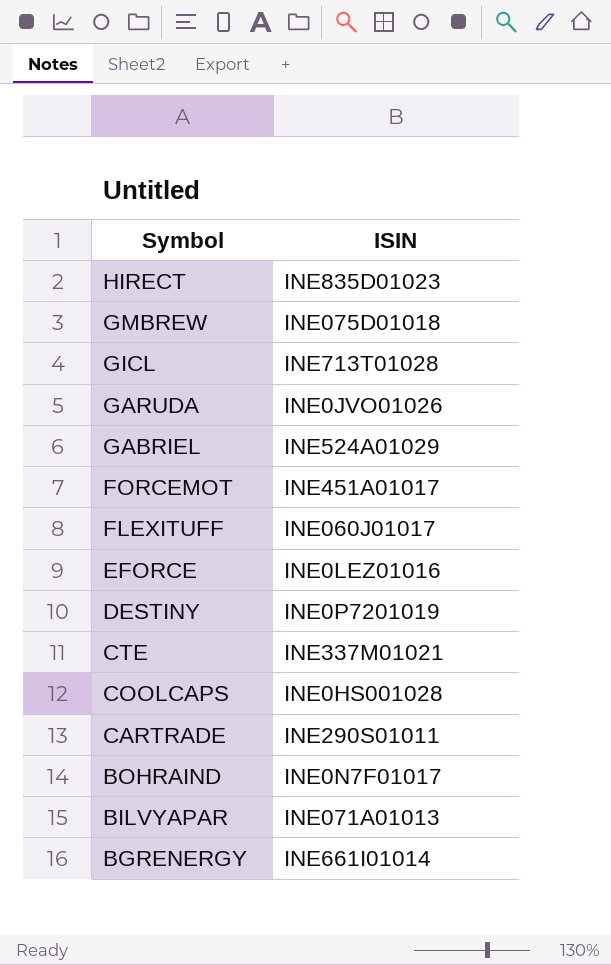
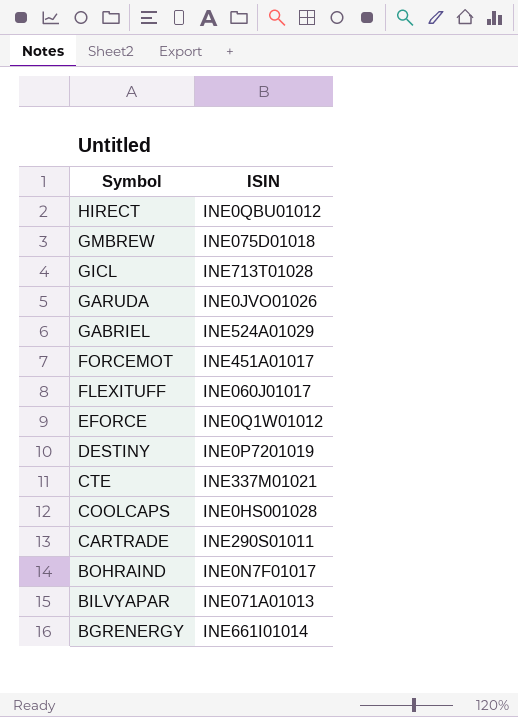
HIRECT | ISIN: INE835D01023 -> INE0QBU01012
EFORCE | ISIN: INE0LEZ01016 -> INE0Q1W01012

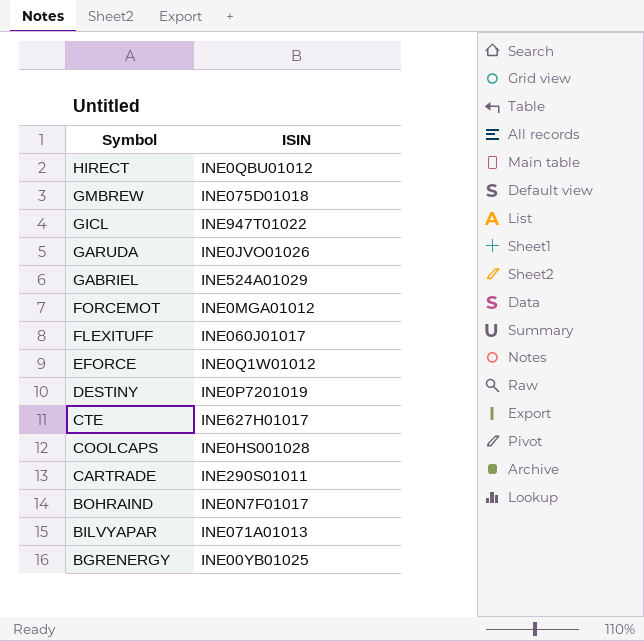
GICL | ISIN: INE713T01028 -> INE947T01022
FORCEMOT | ISIN: INE451A01017 -> INE0MGA01012
CTE | ISIN: INE337M01021 -> INE627H01017
BGRENERGY | ISIN: INE661I01014 -> INE00YB01025

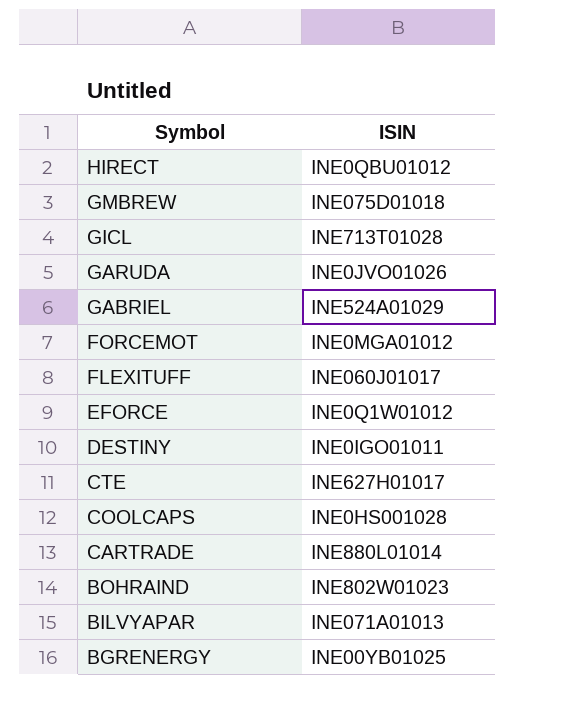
GICL | ISIN: INE947T01022 -> INE713T01028
DESTINY | ISIN: INE0P7201019 -> INE0IGO01011
CARTRADE | ISIN: INE290S01011 -> INE880L01014
BOHRAIND | ISIN: INE0N7F01017 -> INE802W01023

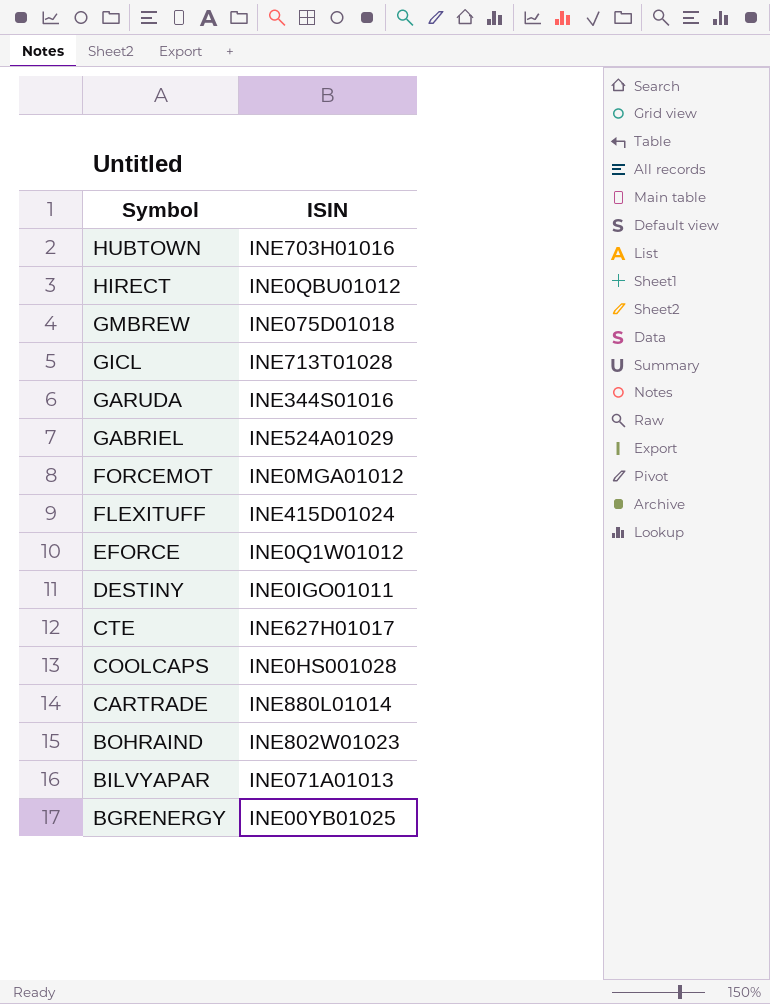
row HUBTOWN: none -> INE703H01016
GARUDA | ISIN: INE0JVO01026 -> INE344S01016
FLEXITUFF | ISIN: INE060J01017 -> INE415D01024

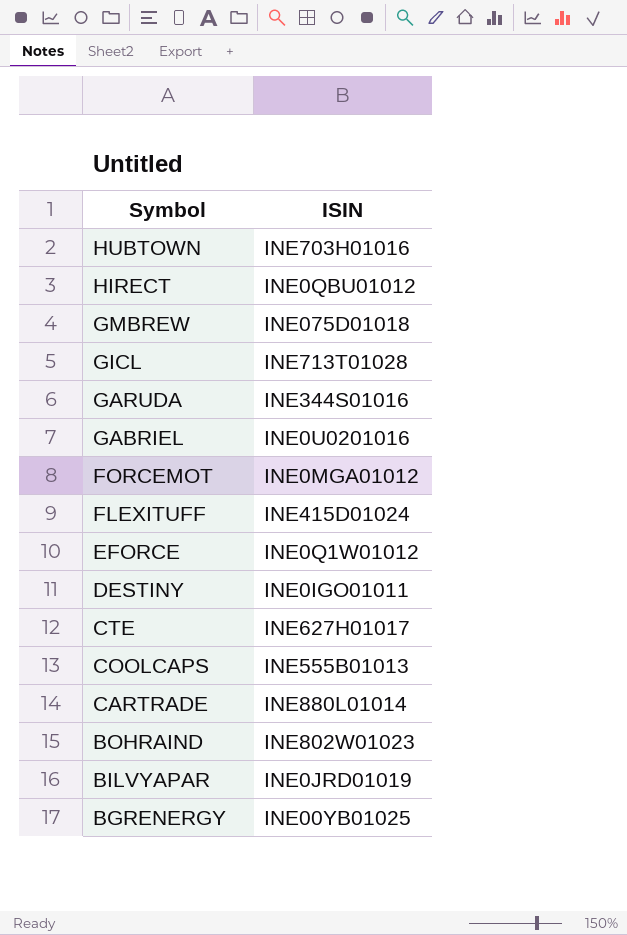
GABRIEL | ISIN: INE524A01029 -> INE0U0201016
COOLCAPS | ISIN: INE0HS001028 -> INE555B01013
BILVYAPAR | ISIN: INE071A01013 -> INE0JRD01019

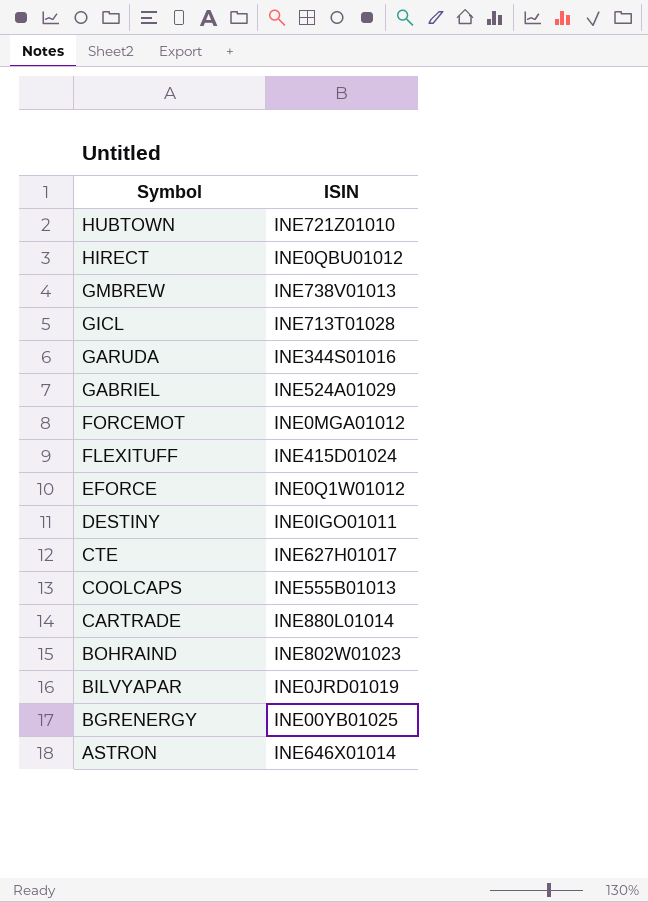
HUBTOWN | ISIN: INE703H01016 -> INE721Z01010
GMBREW | ISIN: INE075D01018 -> INE738V01013
GABRIEL | ISIN: INE0U0201016 -> INE524A01029
row ASTRON: none -> INE646X01014

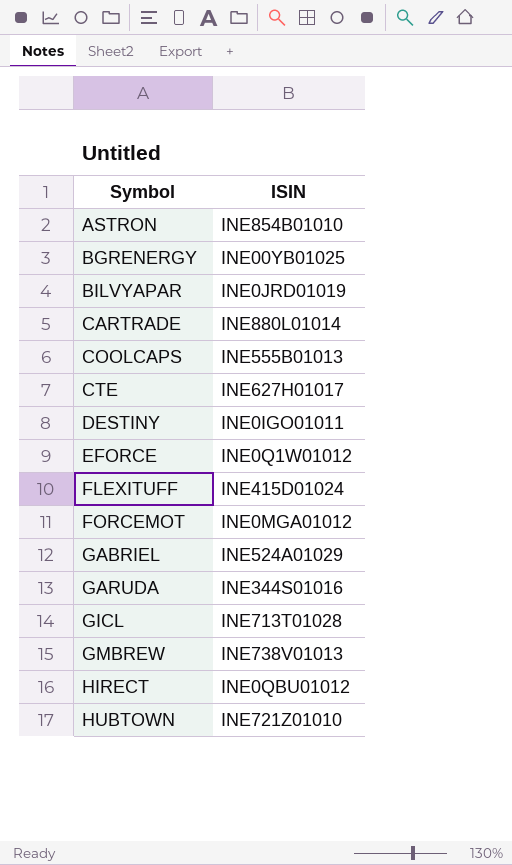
row order: Symbol descending -> Symbol ascending
row BOHRAIND: INE802W01023 -> none
ASTRON | ISIN: INE646X01014 -> INE854B01010

